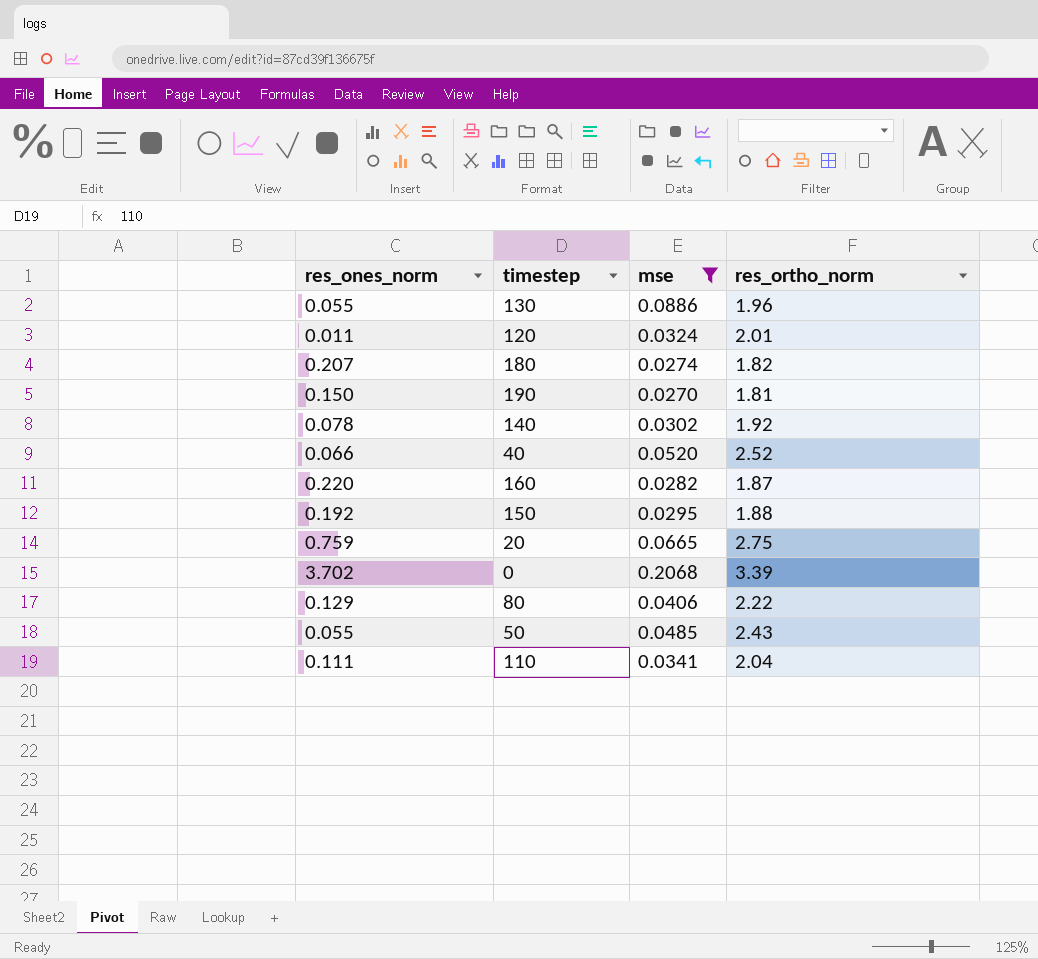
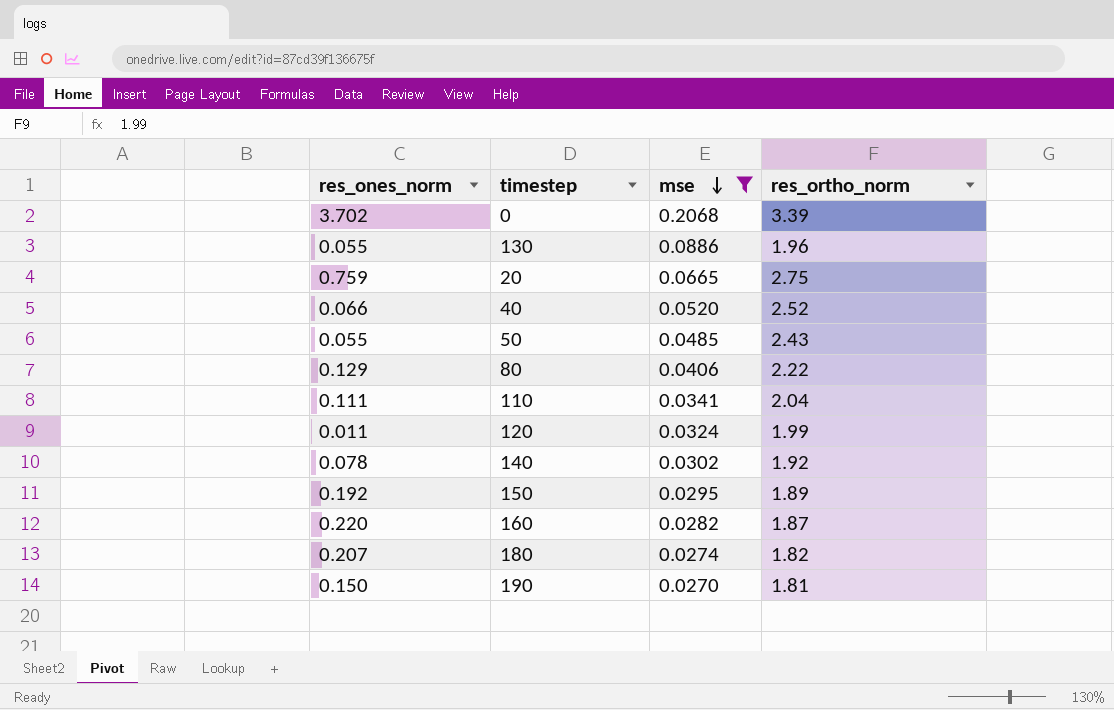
row order: none -> mse descending
120 | res_ortho_norm: 2.01 -> 1.99
150 | res_ortho_norm: 1.88 -> 1.89

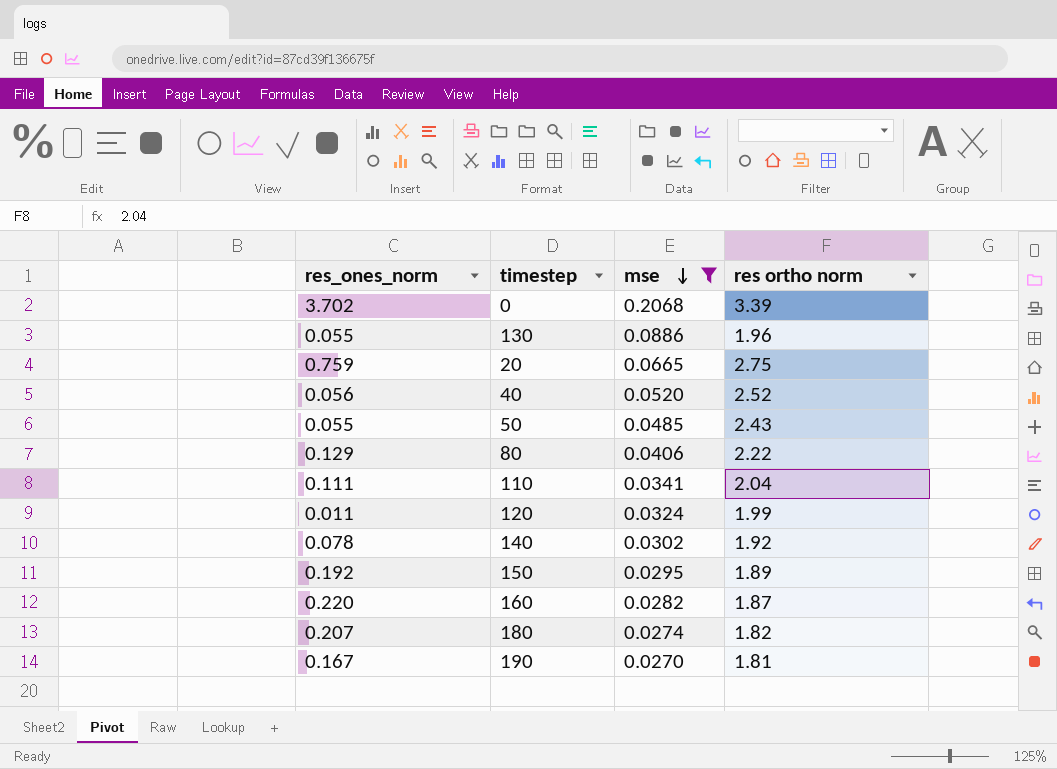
column name: res_ortho_norm -> res ortho norm
40 | res_ones_norm: 0.066 -> 0.056
190 | res_ones_norm: 0.150 -> 0.167

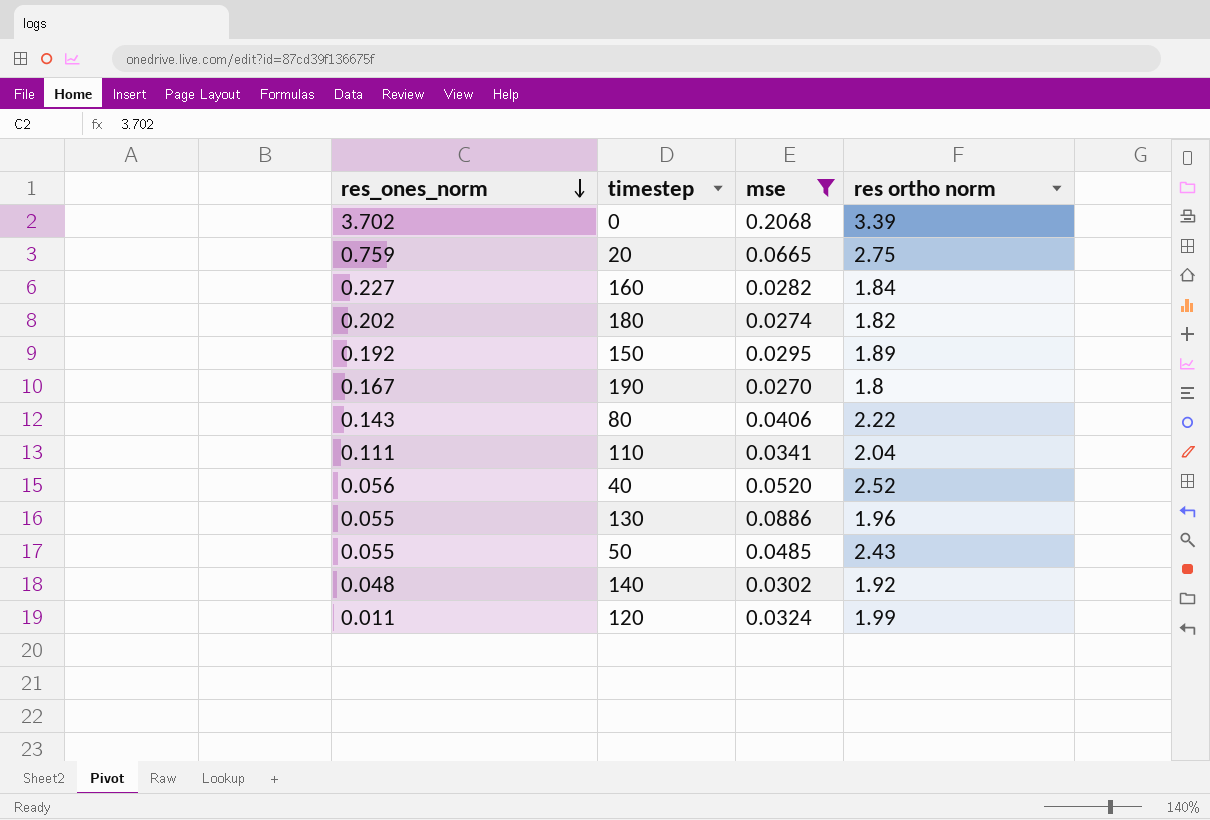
row order: mse descending -> res_ones_norm descending
160 | res_ones_norm: 0.220 -> 0.227
160 | res ortho norm: 1.87 -> 1.84
180 | res_ones_norm: 0.207 -> 0.202
190 | res ortho norm: 1.81 -> 1.8
80 | res_ones_norm: 0.129 -> 0.143
140 | res_ones_norm: 0.078 -> 0.048

